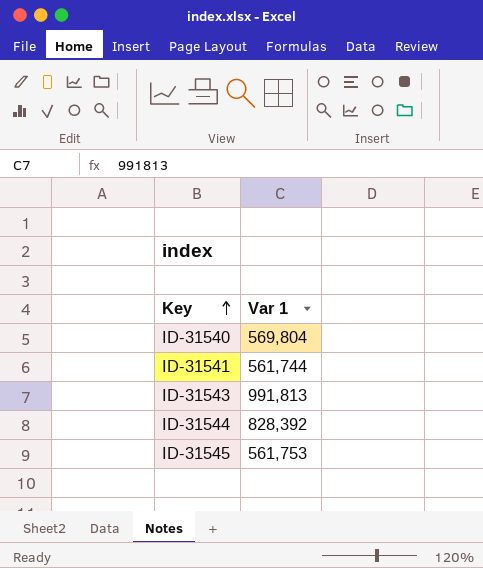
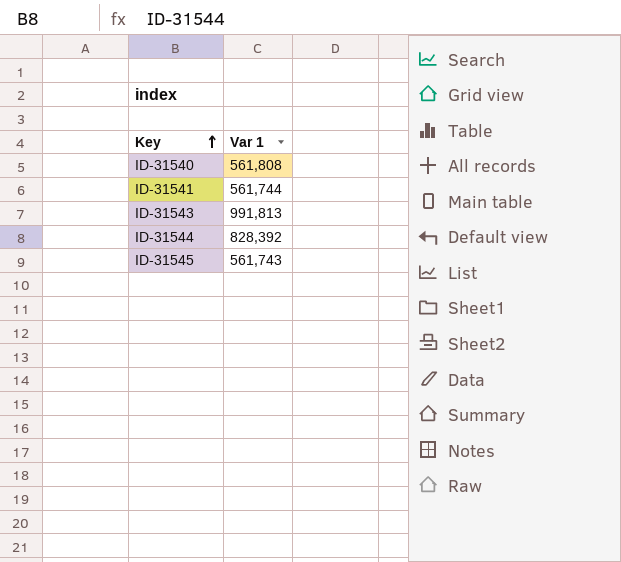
ID-31540 | Var 1: 569,804 -> 561,808
ID-31545 | Var 1: 561,753 -> 561,743

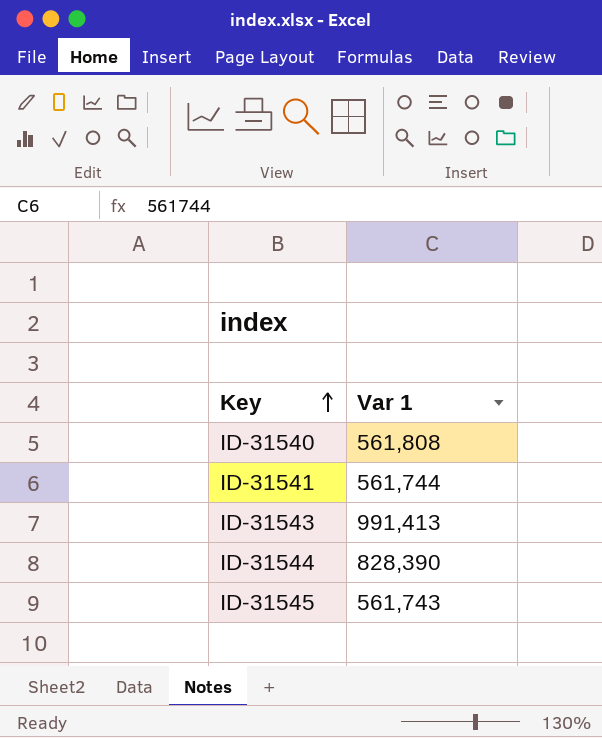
ID-31543 | Var 1: 991,813 -> 991,413
ID-31544 | Var 1: 828,392 -> 828,390

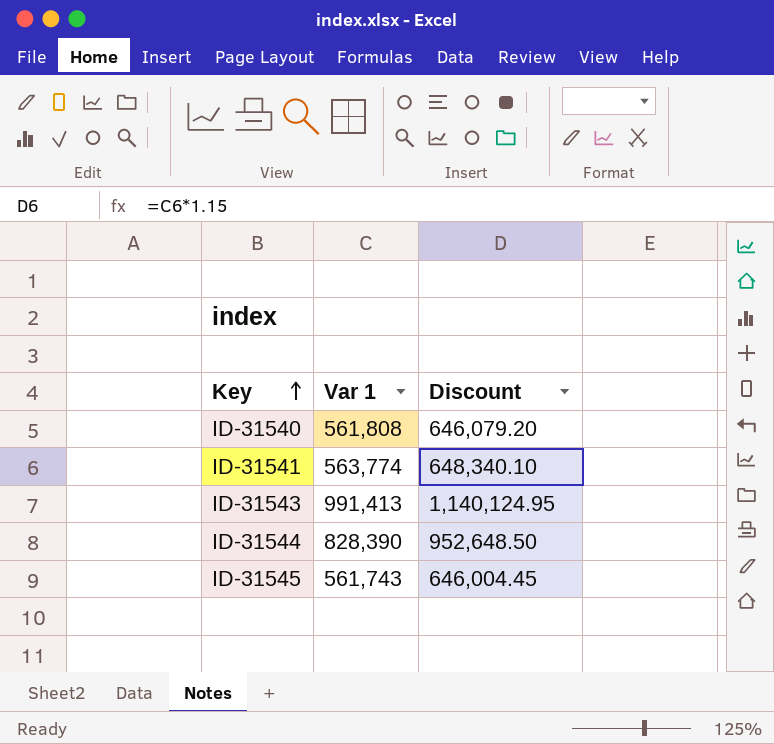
column Discount | formula: none -> [Var 1] * 1.15
ID-31541 | Var 1: 561,744 -> 563,774

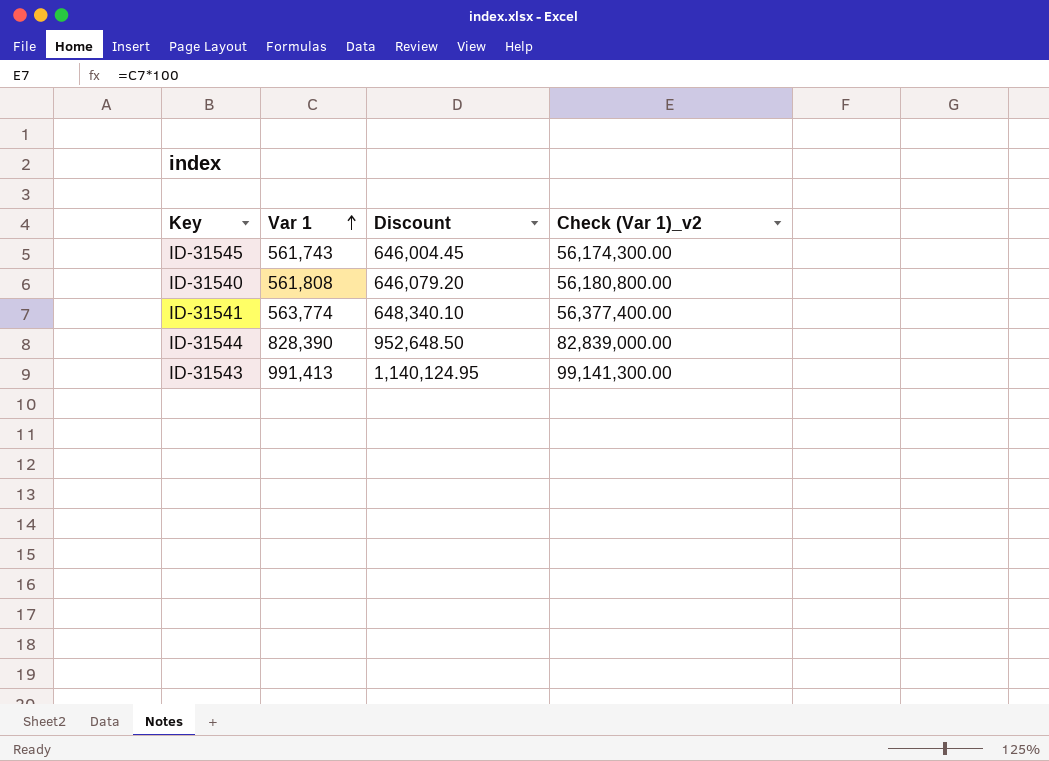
row order: Key ascending -> Var 1 ascending
column Check (Var 1)_v2 | formula: none -> [Var 1] * 100

